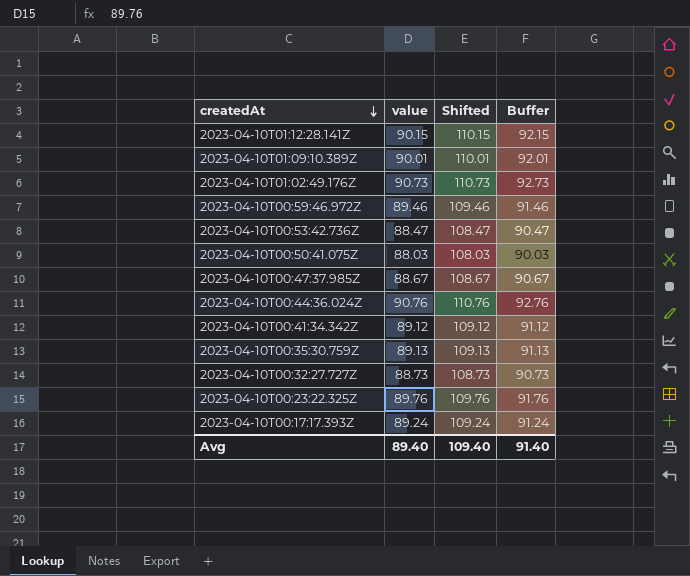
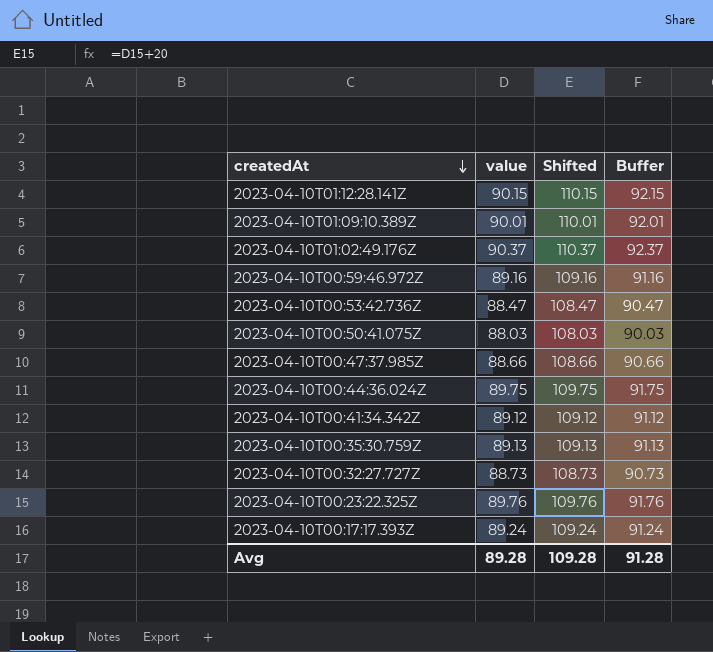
2023-04-10T01:02:49.176Z | value: 90.73 -> 90.37
2023-04-10T01:02:49.176Z | Shifted: 110.73 -> 110.37
2023-04-10T01:02:49.176Z | Buffer: 92.73 -> 92.37
2023-04-10T00:59:46.972Z | value: 89.46 -> 89.16
2023-04-10T00:59:46.972Z | Shifted: 109.46 -> 109.16
2023-04-10T00:59:46.972Z | Buffer: 91.46 -> 91.16
2023-04-10T00:47:37.985Z | value: 88.67 -> 88.66
2023-04-10T00:47:37.985Z | Shifted: 108.67 -> 108.66
2023-04-10T00:47:37.985Z | Buffer: 90.67 -> 90.66
2023-04-10T00:44:36.024Z | value: 90.76 -> 89.75
2023-04-10T00:44:36.024Z | Shifted: 110.76 -> 109.75
2023-04-10T00:44:36.024Z | Buffer: 92.76 -> 91.75
Avg | value: 89.40 -> 89.28
Avg | Shifted: 109.40 -> 109.28
Avg | Buffer: 91.40 -> 91.28

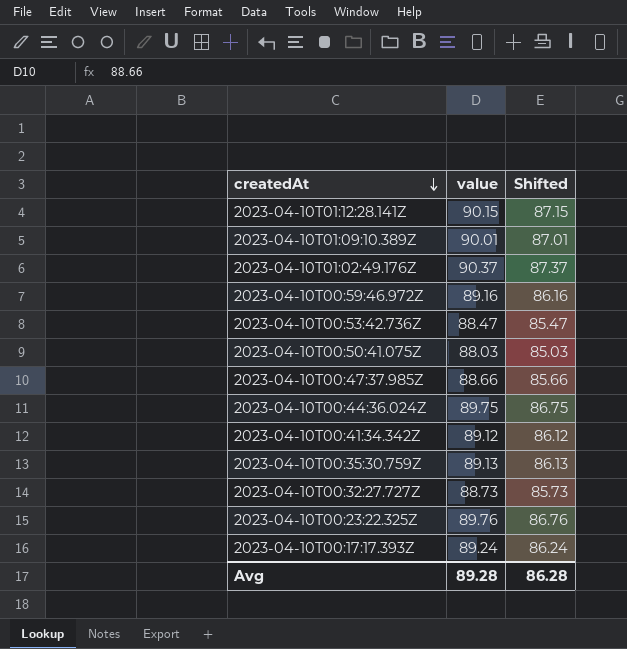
column Buffer | formula: [value] + 2 -> none
column Shifted | formula: [value] + 20 -> [value] - 3
Avg | Shifted: 109.28 -> 86.28

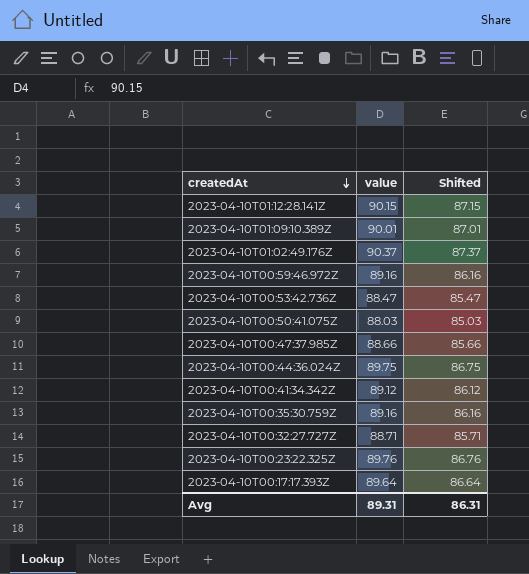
2023-04-10T00:35:30.759Z | value: 89.13 -> 89.16
2023-04-10T00:35:30.759Z | Shifted: 86.13 -> 86.16
2023-04-10T00:32:27.727Z | value: 88.73 -> 88.71
2023-04-10T00:32:27.727Z | Shifted: 85.73 -> 85.71
2023-04-10T00:17:17.393Z | value: 89.24 -> 89.64
2023-04-10T00:17:17.393Z | Shifted: 86.24 -> 86.64
Avg | value: 89.28 -> 89.31
Avg | Shifted: 86.28 -> 86.31

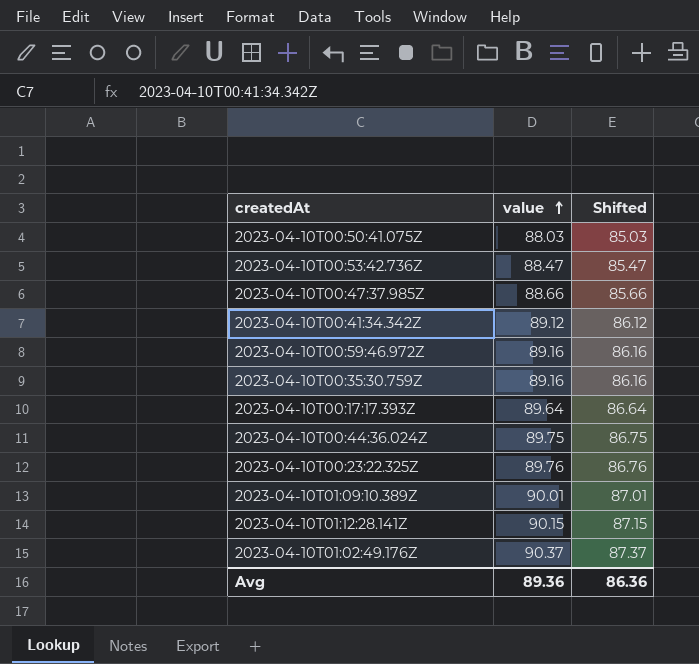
row order: createdAt descending -> value ascending
row 2023-04-10T00:32:27.727Z: 88.71 | 85.71 -> none
Avg | value: 89.31 -> 89.36
Avg | Shifted: 86.31 -> 86.36

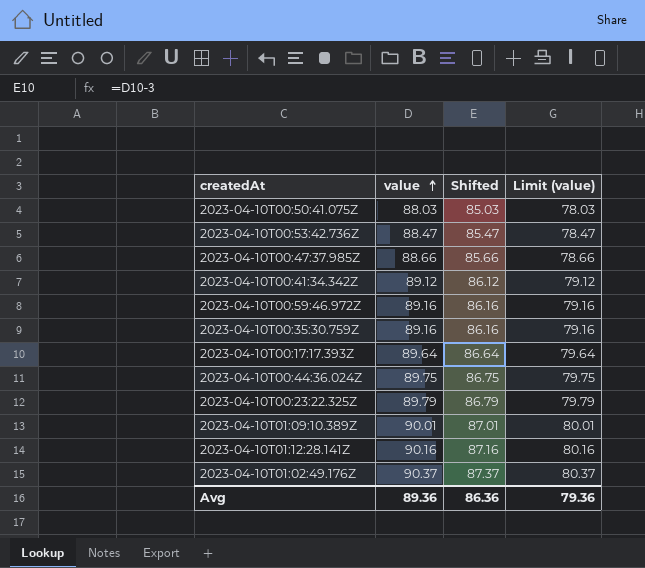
column Limit (value) | formula: none -> [value] - 10
2023-04-10T00:23:22.325Z | value: 89.76 -> 89.79
2023-04-10T00:23:22.325Z | Shifted: 86.76 -> 86.79
2023-04-10T01:12:28.141Z | value: 90.15 -> 90.16
2023-04-10T01:12:28.141Z | Shifted: 87.15 -> 87.16

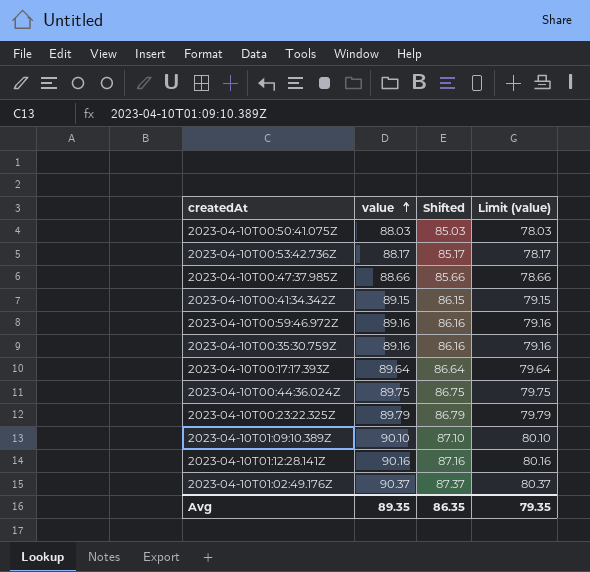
2023-04-10T00:53:42.736Z | value: 88.47 -> 88.17
2023-04-10T00:53:42.736Z | Shifted: 85.47 -> 85.17
2023-04-10T00:53:42.736Z | Limit (value): 78.47 -> 78.17
2023-04-10T00:41:34.342Z | value: 89.12 -> 89.15
2023-04-10T00:41:34.342Z | Shifted: 86.12 -> 86.15
2023-04-10T00:41:34.342Z | Limit (value): 79.12 -> 79.15
2023-04-10T01:09:10.389Z | value: 90.01 -> 90.10
2023-04-10T01:09:10.389Z | Shifted: 87.01 -> 87.10
2023-04-10T01:09:10.389Z | Limit (value): 80.01 -> 80.10
Avg | value: 89.36 -> 89.35
Avg | Shifted: 86.36 -> 86.35
Avg | Limit (value): 79.36 -> 79.35

